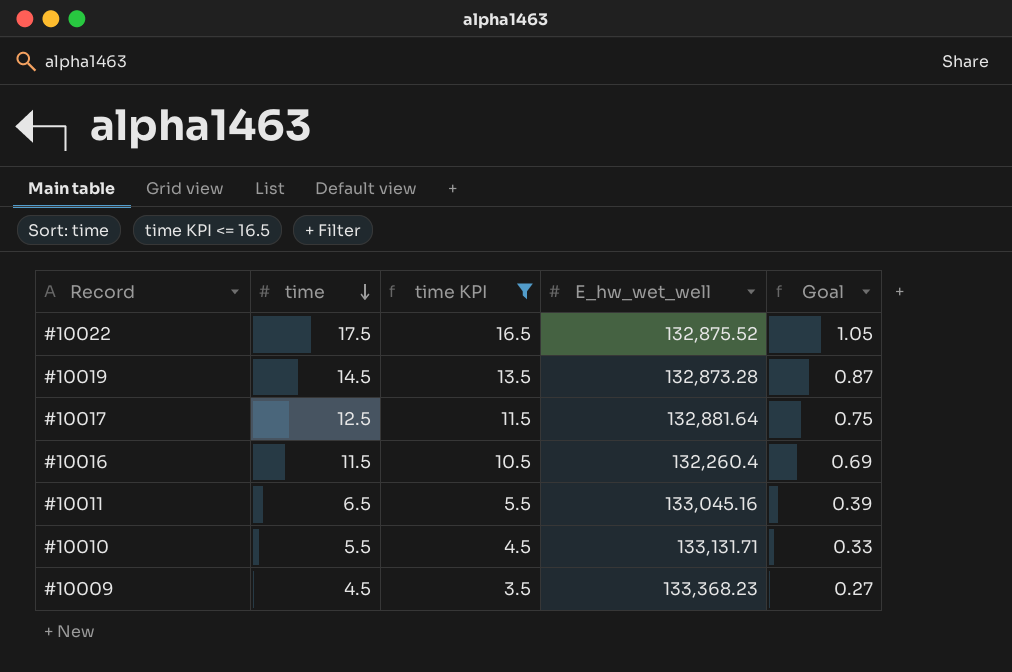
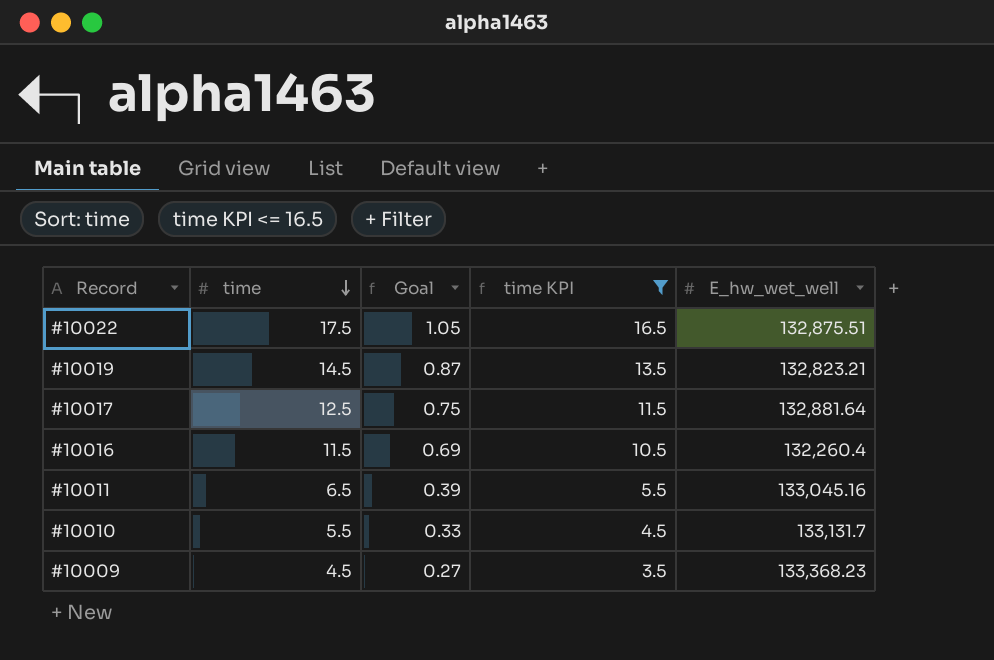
column Goal | position: 5 -> 3
#10022 | E_hw_wet_well: 132,875.52 -> 132,875.51
#10019 | E_hw_wet_well: 132,873.28 -> 132,823.21
#10010 | E_hw_wet_well: 133,131.71 -> 133,131.7

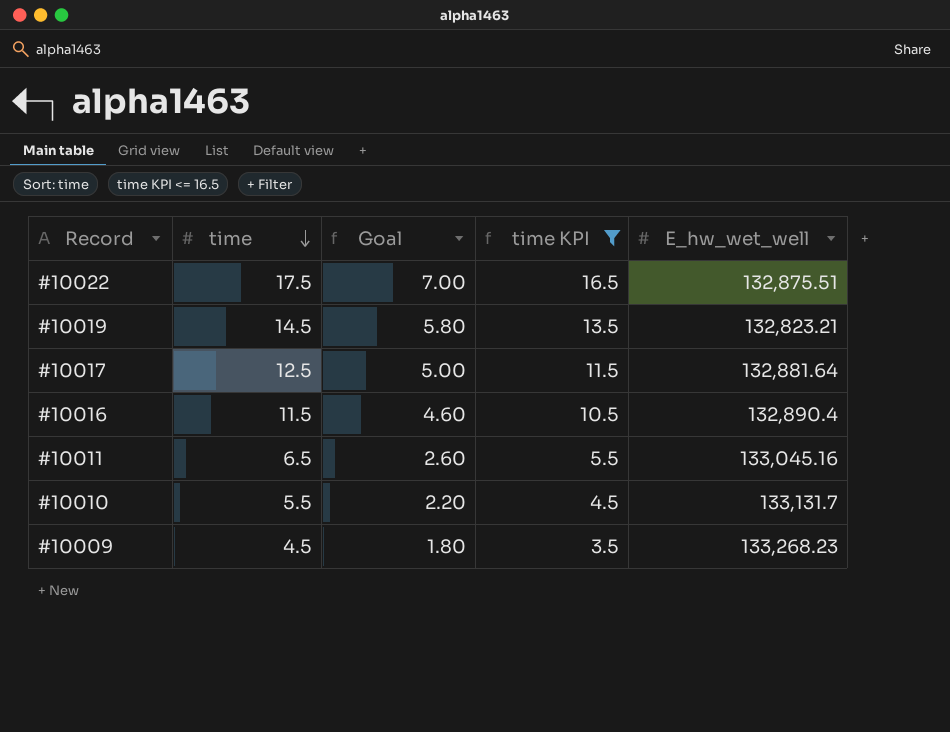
column Goal | formula: [time] * 0.06 -> [time] * 0.4
#10016 | E_hw_wet_well: 132,260.4 -> 132,890.4
#10009 | E_hw_wet_well: 133,368.23 -> 133,268.23

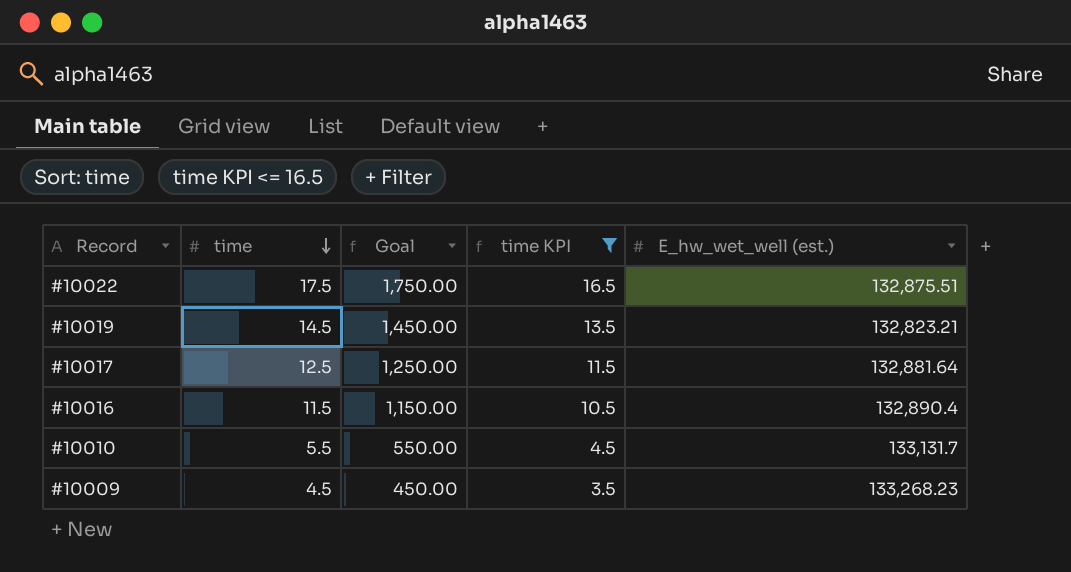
column Goal | formula: [time] * 0.4 -> [time] * 100
column name: E_hw_wet_well -> E_hw_wet_well (est.)
row #10011: 6.5 | 2.60 | 5.5 | 133,045.16 -> none

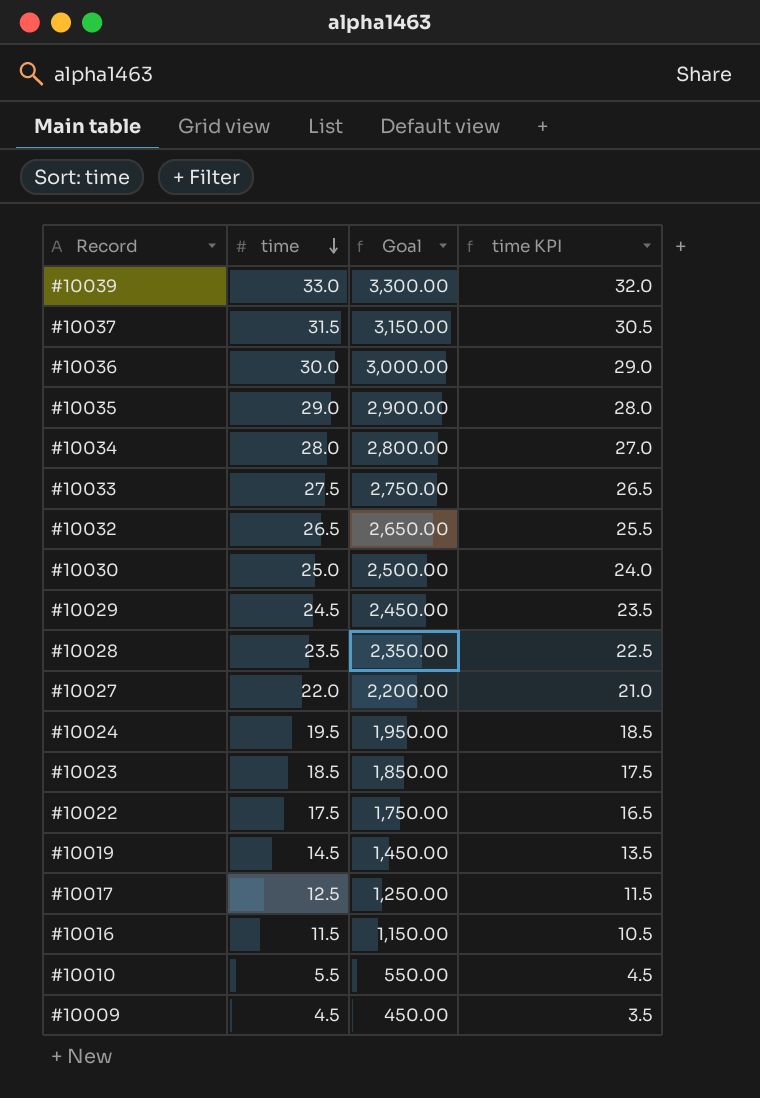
filter: time KPI <= 16.5 -> none
column E_hw_wet_well (est.) | position: 5 -> none

